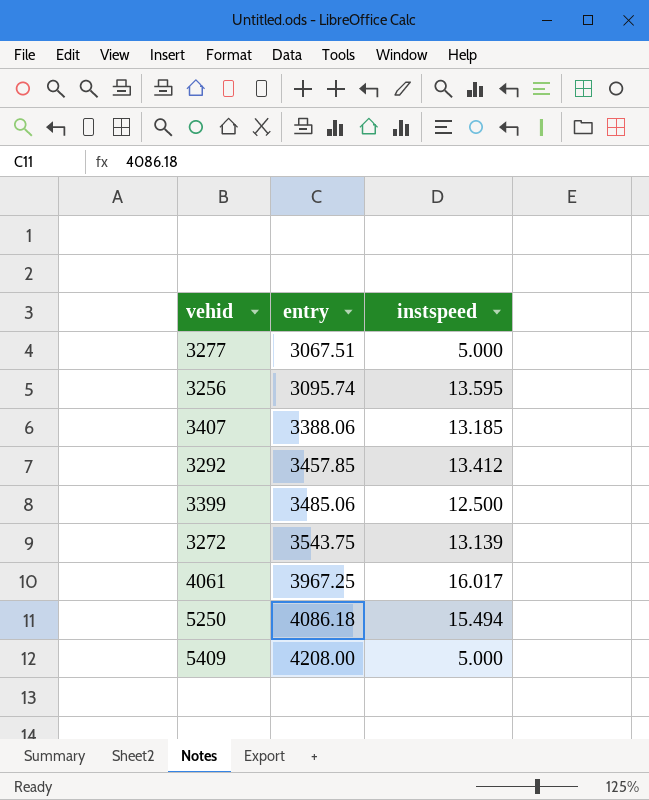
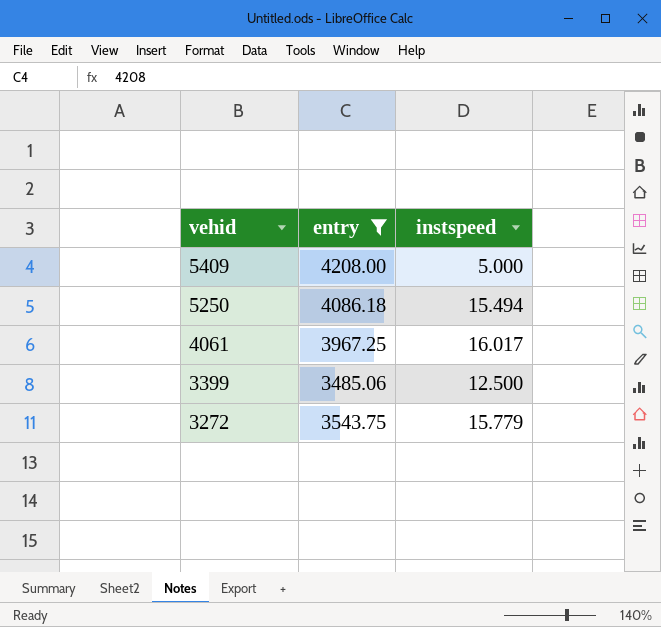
filter: none -> entry >= 3485.06
row order: entry ascending -> vehid descending
3272 | instspeed: 13.139 -> 15.779

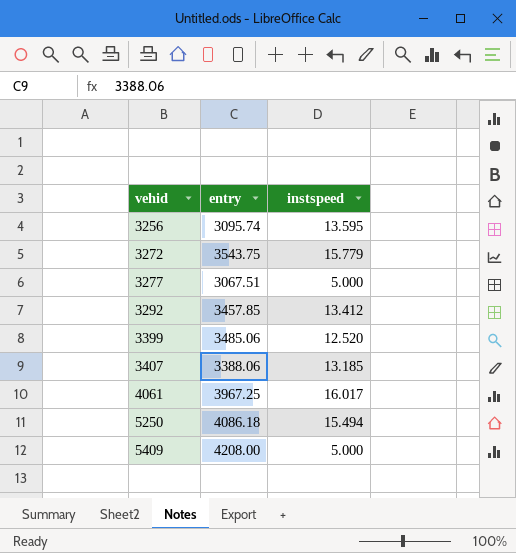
filter: entry >= 3485.06 -> none
row order: vehid descending -> vehid ascending
3399 | instspeed: 12.500 -> 12.520

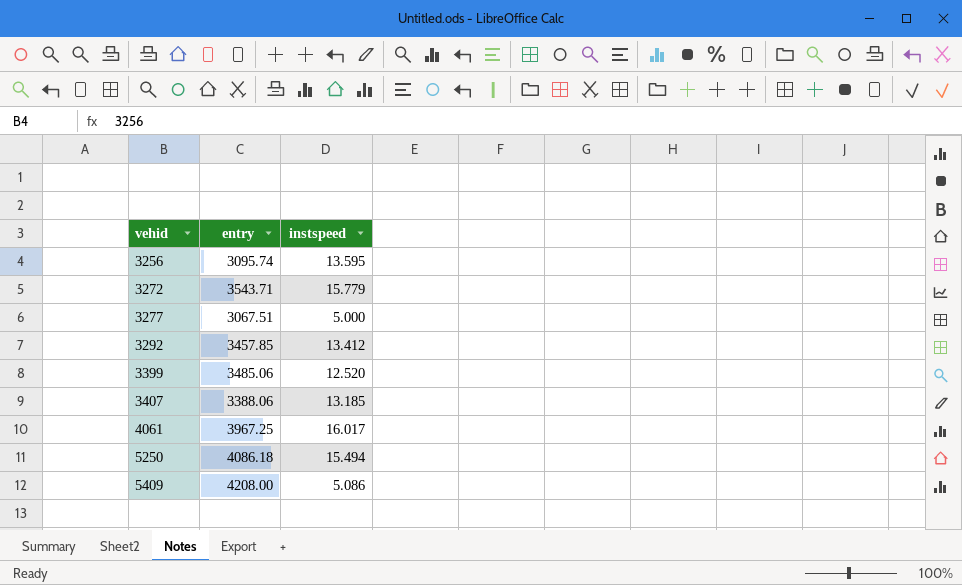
3272 | entry: 3543.75 -> 3543.71
5409 | instspeed: 5.000 -> 5.086

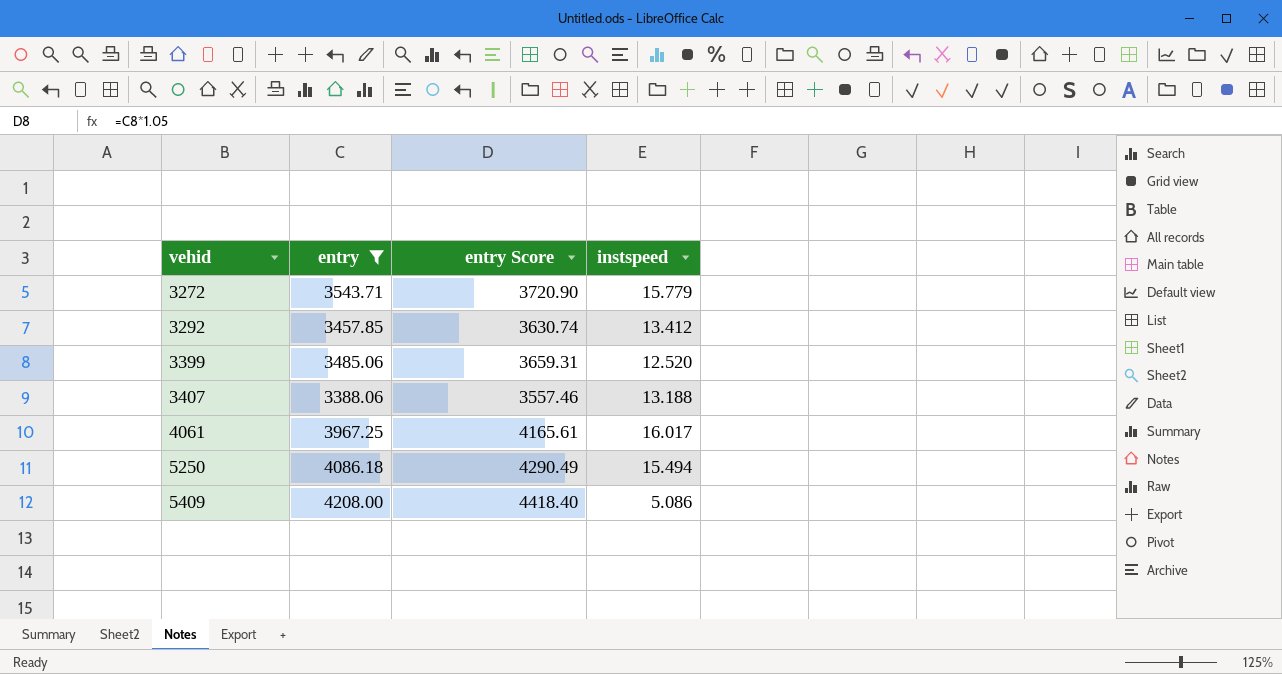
filter: none -> entry >= 3388.06
column entry Score | formula: none -> [entry] * 1.05
3407 | instspeed: 13.185 -> 13.188

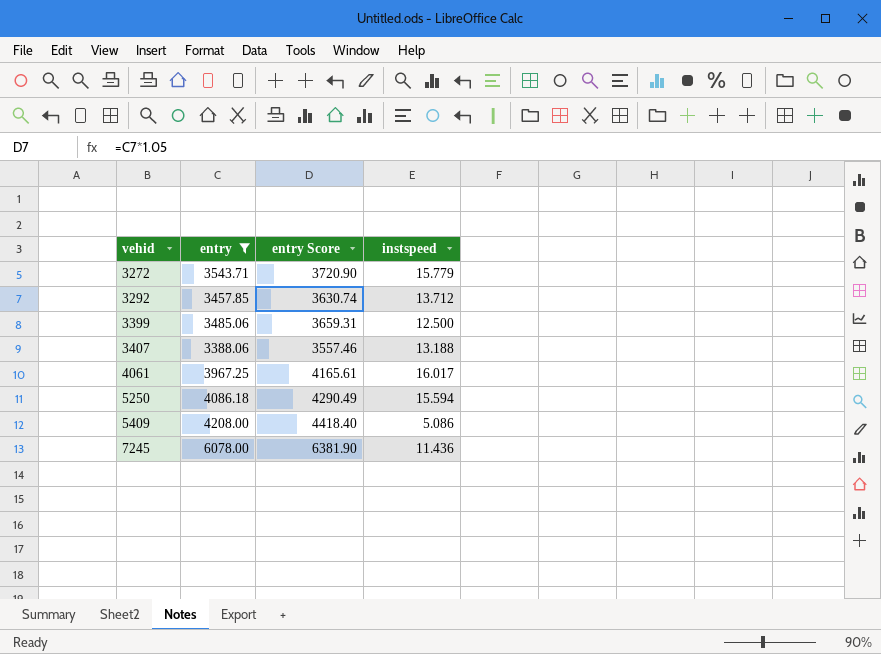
3292 | instspeed: 13.412 -> 13.712
3399 | instspeed: 12.520 -> 12.500
5250 | instspeed: 15.494 -> 15.594
row 7245: none -> 6078.00 | 6381.90 | 11.436

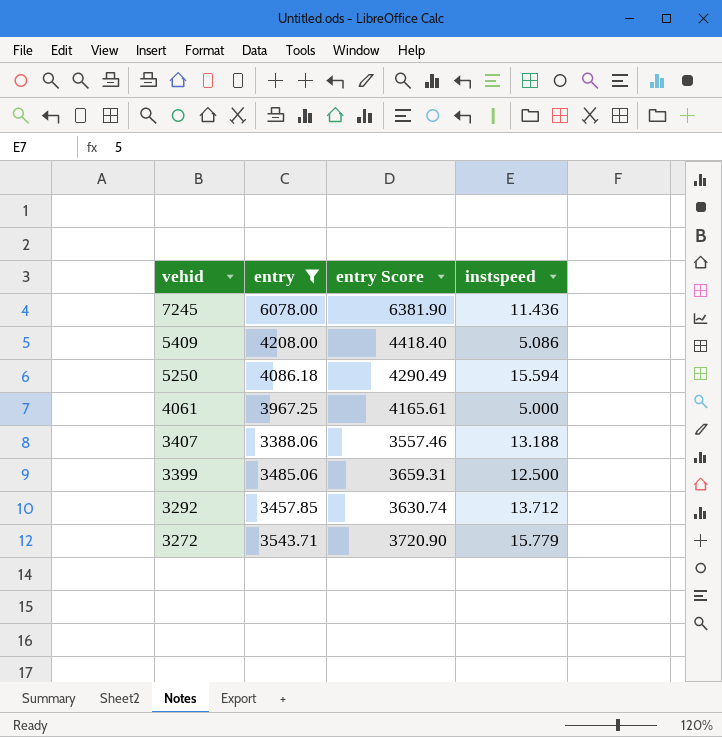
row order: vehid ascending -> vehid descending
4061 | instspeed: 16.017 -> 5.000

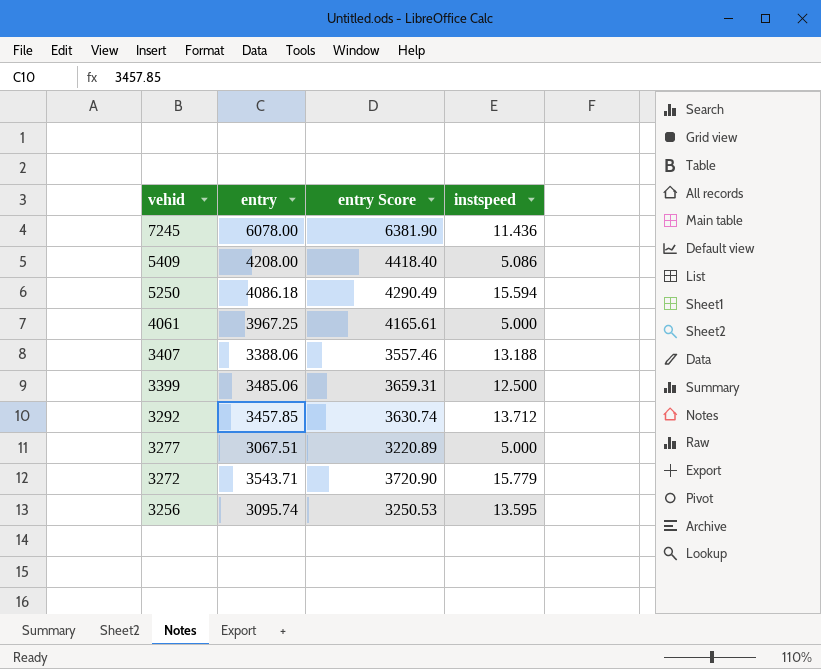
filter: entry >= 3388.06 -> none

